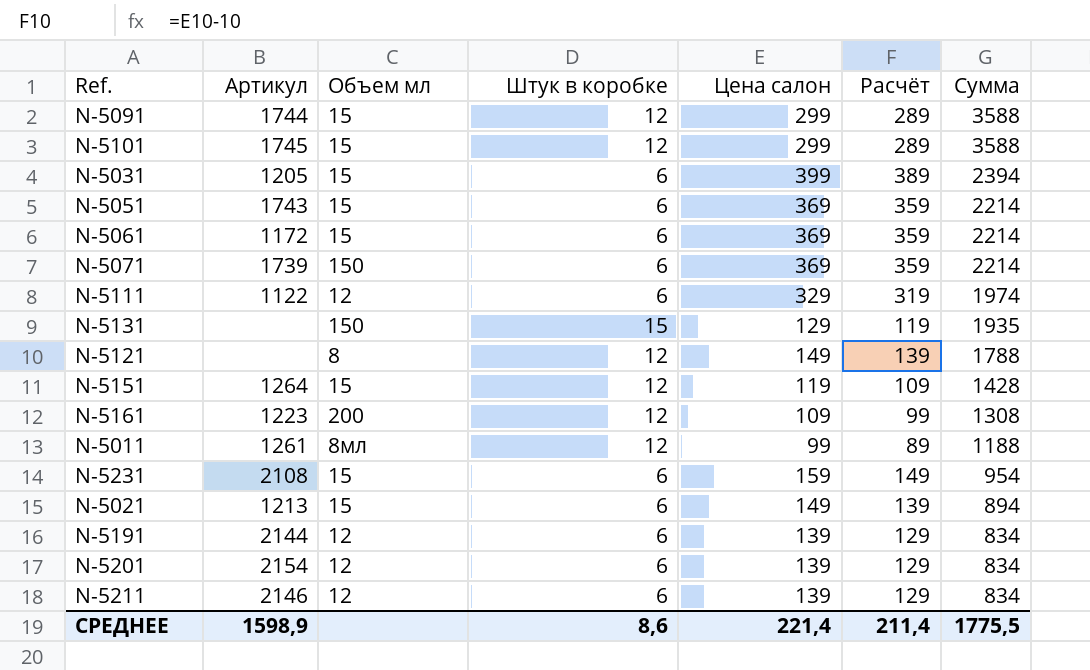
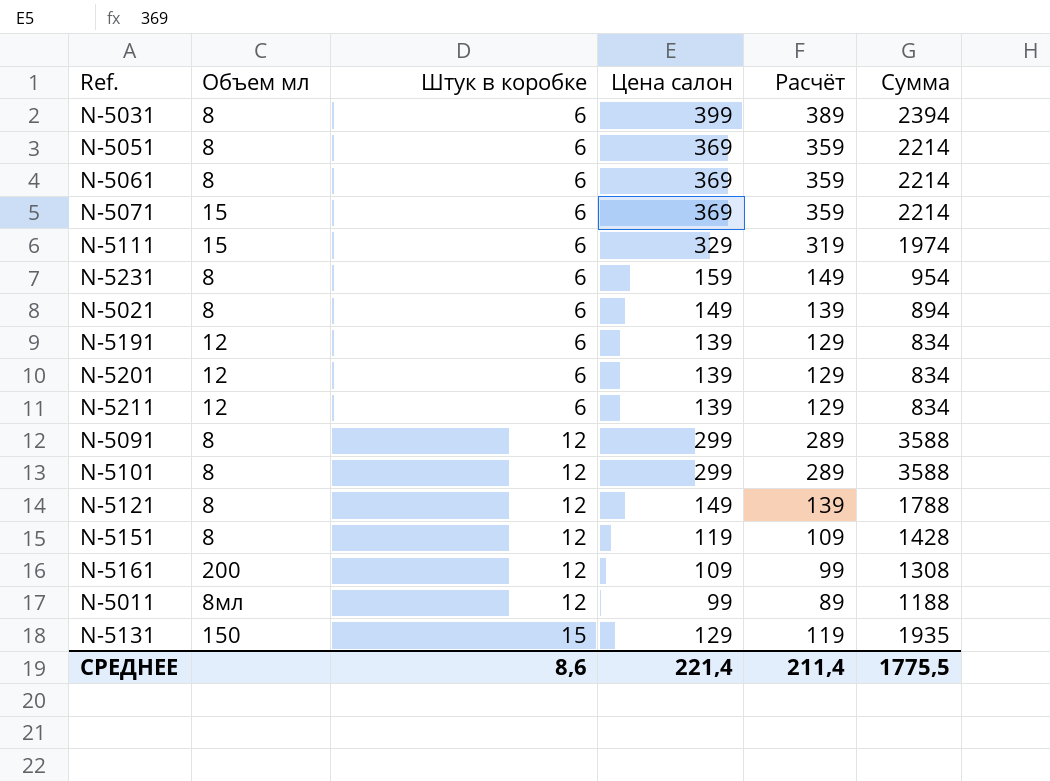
row order: Сумма descending -> Штук в коробке ascending
column Артикул | position: 2 -> none
N-5031 | Объем мл: 15 -> 8
N-5051 | Объем мл: 15 -> 8
N-5061 | Объем мл: 15 -> 8
N-5071 | Объем мл: 150 -> 15
N-5111 | Объем мл: 12 -> 15
N-5231 | Объем мл: 15 -> 8
N-5021 | Объем мл: 15 -> 8
N-5091 | Объем мл: 15 -> 8
N-5101 | Объем мл: 15 -> 8
N-5151 | Объем мл: 15 -> 8

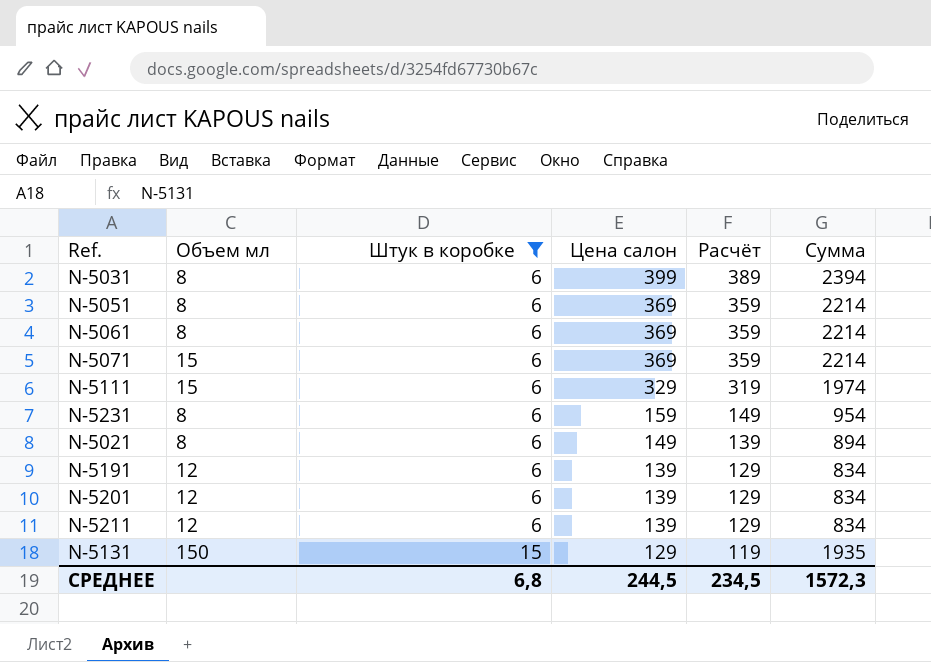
filter: none -> Штук в коробке != 12
СРЕДНЕЕ | Штук в коробке: 8,6 -> 6,8
СРЕДНЕЕ | Цена салон: 221,4 -> 244,5
СРЕДНЕЕ | Расчёт: 211,4 -> 234,5
СРЕДНЕЕ | Сумма: 1775,5 -> 1572,3

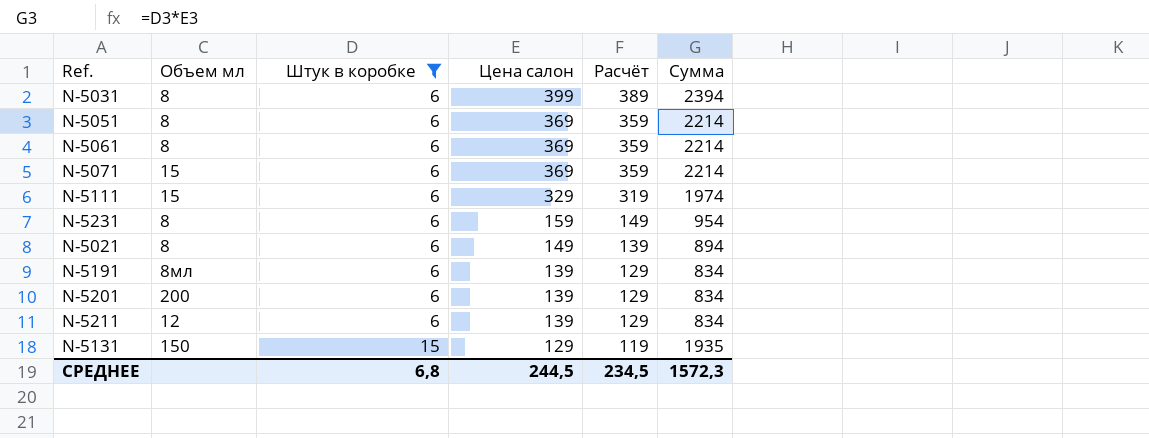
N-5191 | Объем мл: 12 -> 8мл
N-5201 | Объем мл: 12 -> 200

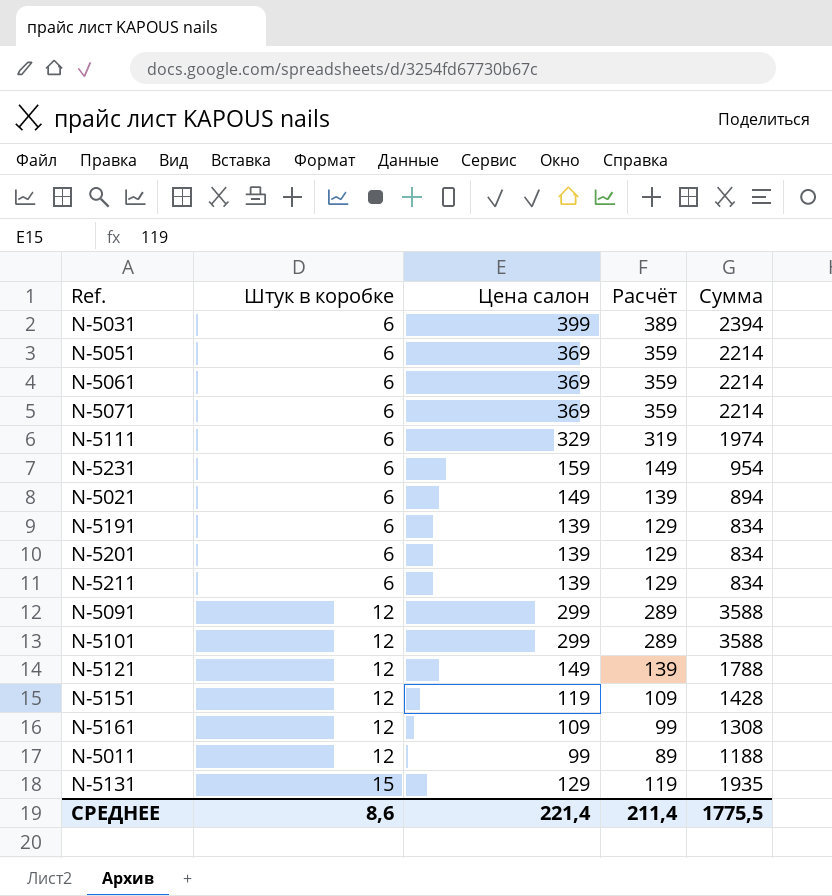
filter: Штук в коробке != 12 -> none
column Объем мл | position: 2 -> none
СРЕДНЕЕ | Штук в коробке: 6,8 -> 8,6
СРЕДНЕЕ | Цена салон: 244,5 -> 221,4
СРЕДНЕЕ | Расчёт: 234,5 -> 211,4
СРЕДНЕЕ | Сумма: 1572,3 -> 1775,5

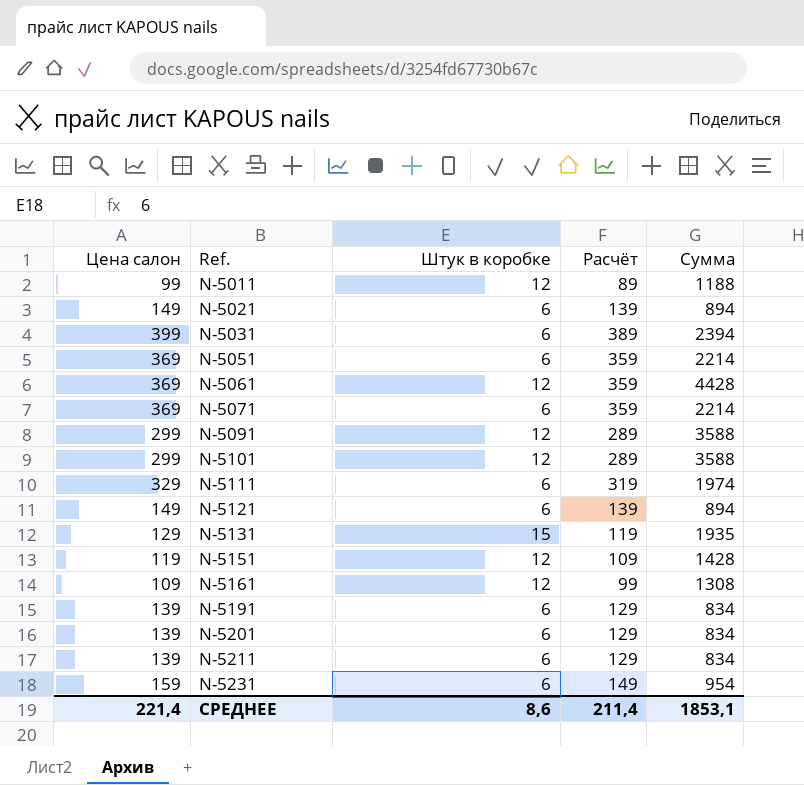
row order: Штук в коробке ascending -> Ref. ascending
column Цена салон | position: 3 -> 1
N-5061 | Штук в коробке: 6 -> 12
N-5061 | Сумма: 2214 -> 4428
N-5121 | Штук в коробке: 12 -> 6
N-5121 | Сумма: 1788 -> 894
СРЕДНЕЕ | Сумма: 1775,5 -> 1853,1

